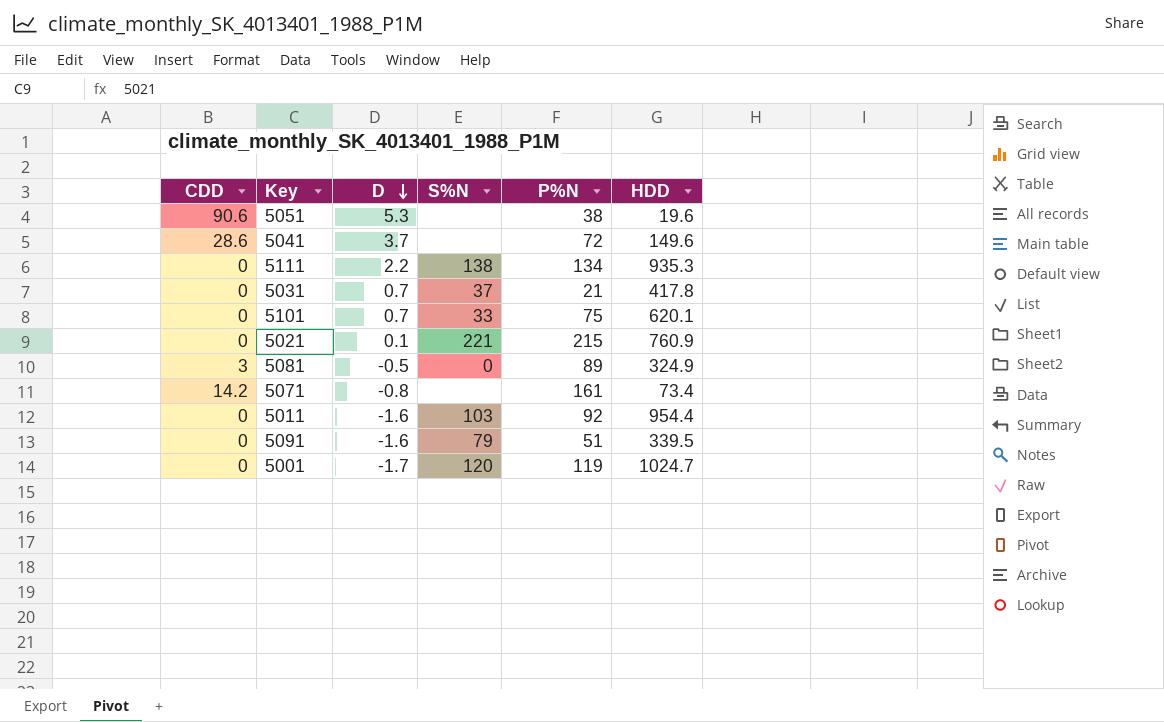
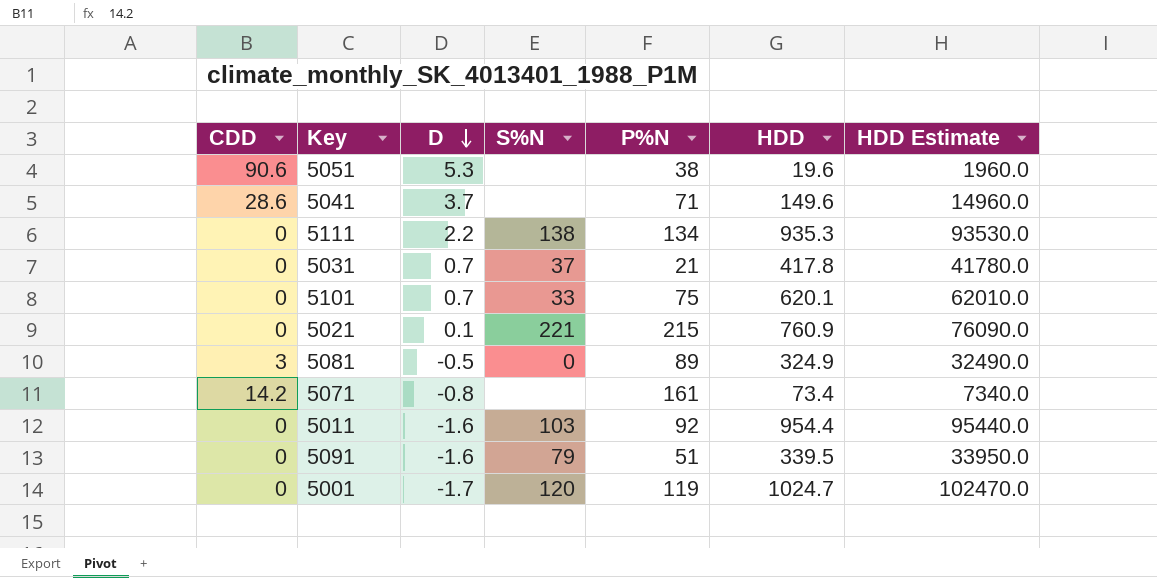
column HDD Estimate | formula: none -> [HDD] * 100
5041 | P%N: 72 -> 71

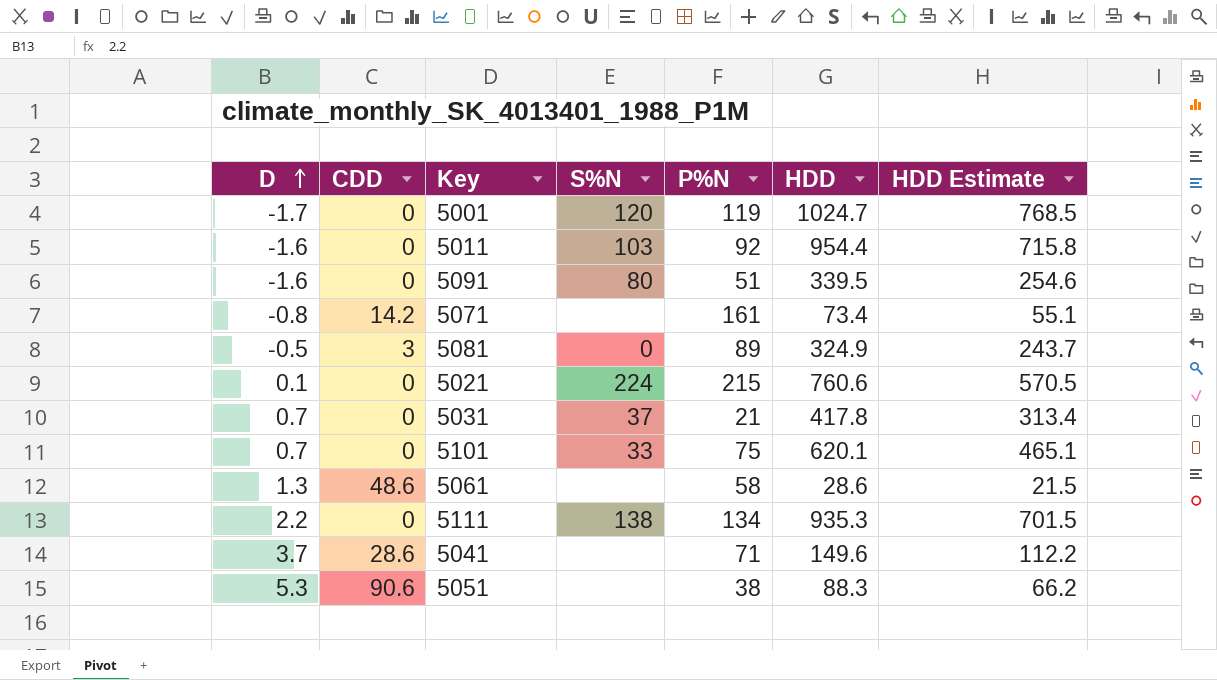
row order: D descending -> D ascending
column D | position: 3 -> 1
column HDD Estimate | formula: [HDD] * 100 -> [HDD] * 0.75
5091 | S%N: 79 -> 80
5021 | S%N: 221 -> 224
5021 | HDD: 760.9 -> 760.6
row 5061: none -> 1.3 | 48.6 | none | 58 | 28.6 | 21.5
5051 | HDD: 19.6 -> 88.3

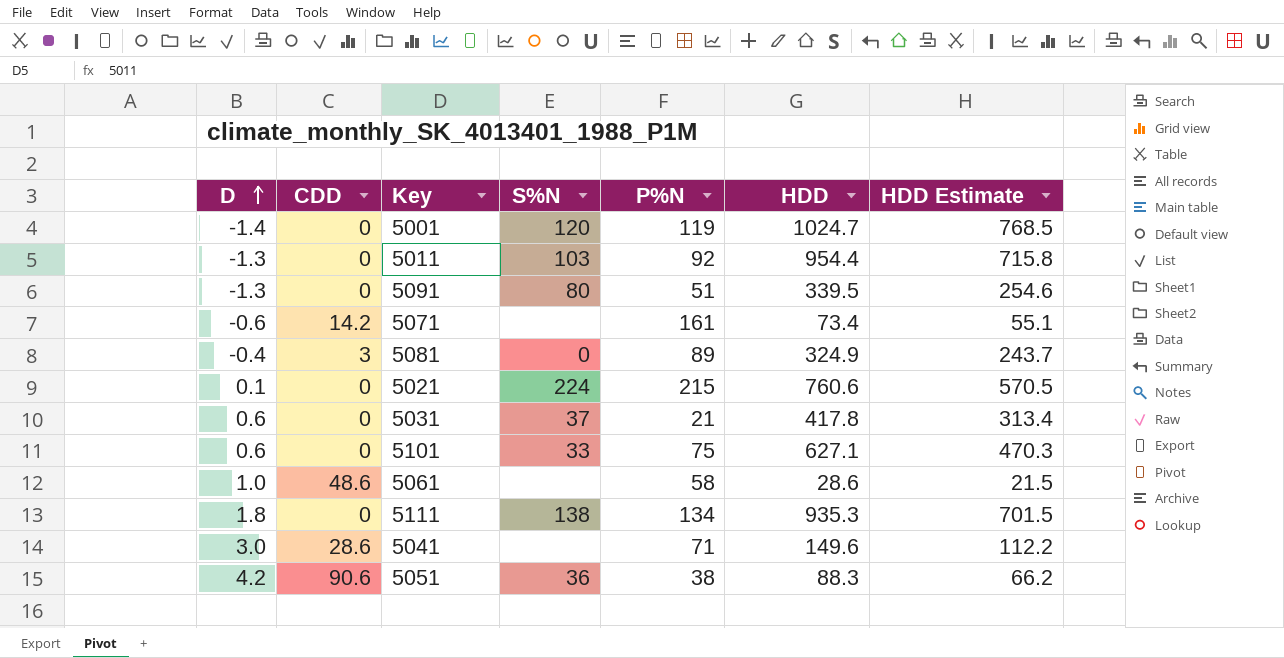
5001 | D: -1.7 -> -1.4
5011 | D: -1.6 -> -1.3
5091 | D: -1.6 -> -1.3
5071 | D: -0.8 -> -0.6
5081 | D: -0.5 -> -0.4
5031 | D: 0.7 -> 0.6
5101 | D: 0.7 -> 0.6
5101 | HDD: 620.1 -> 627.1
5101 | HDD Estimate: 465.1 -> 470.3
5061 | D: 1.3 -> 1.0
5111 | D: 2.2 -> 1.8
5041 | D: 3.7 -> 3.0
5051 | D: 5.3 -> 4.2
5051 | S%N: none -> 36

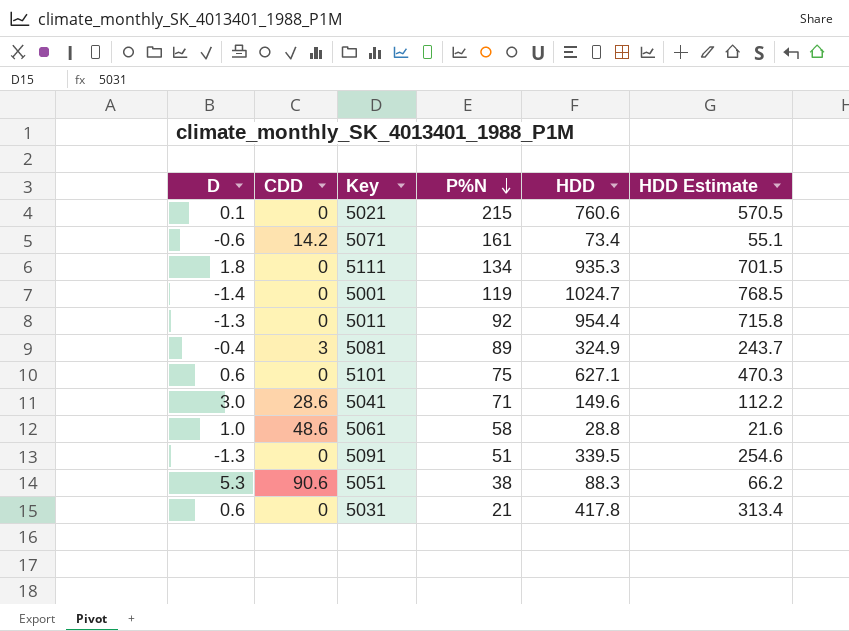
row order: D ascending -> P%N descending
column S%N | position: 4 -> none
5061 | HDD: 28.6 -> 28.8
5061 | HDD Estimate: 21.5 -> 21.6
5051 | D: 4.2 -> 5.3

